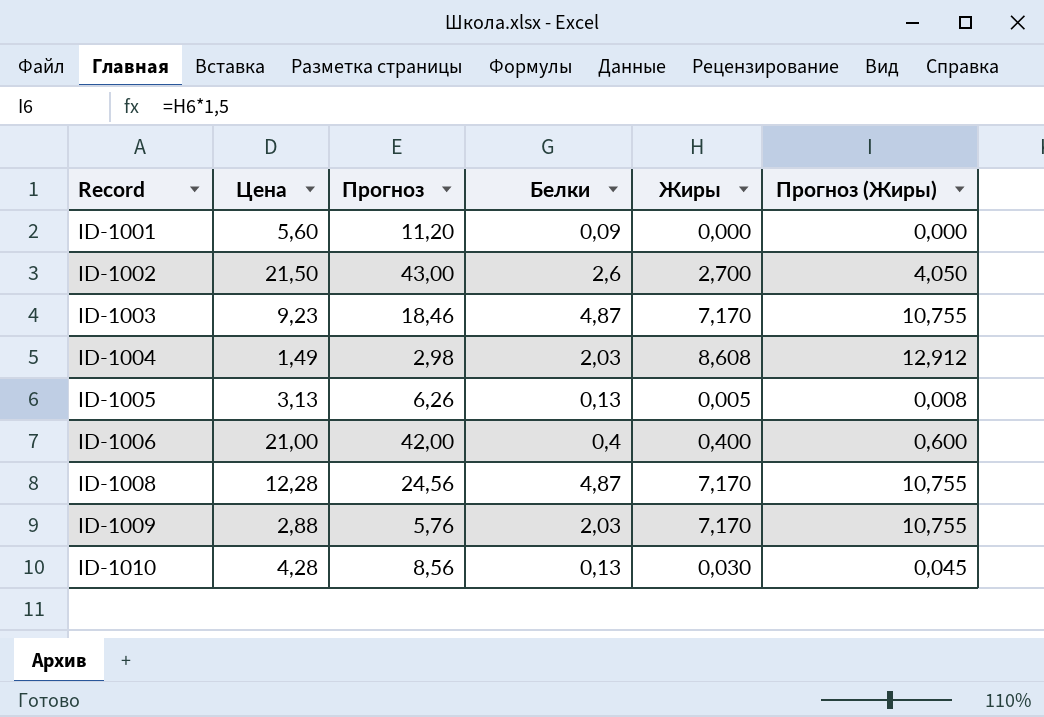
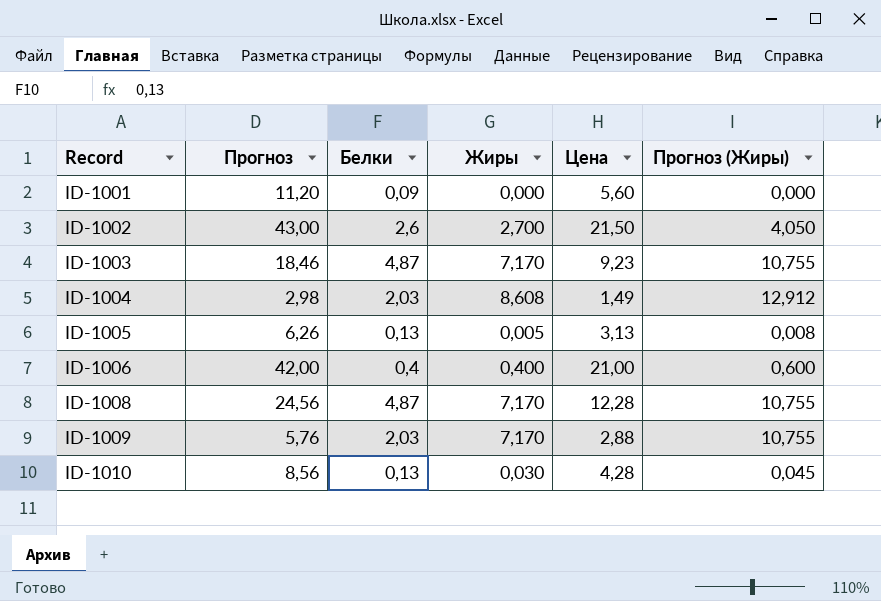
column Цена | position: 2 -> 5

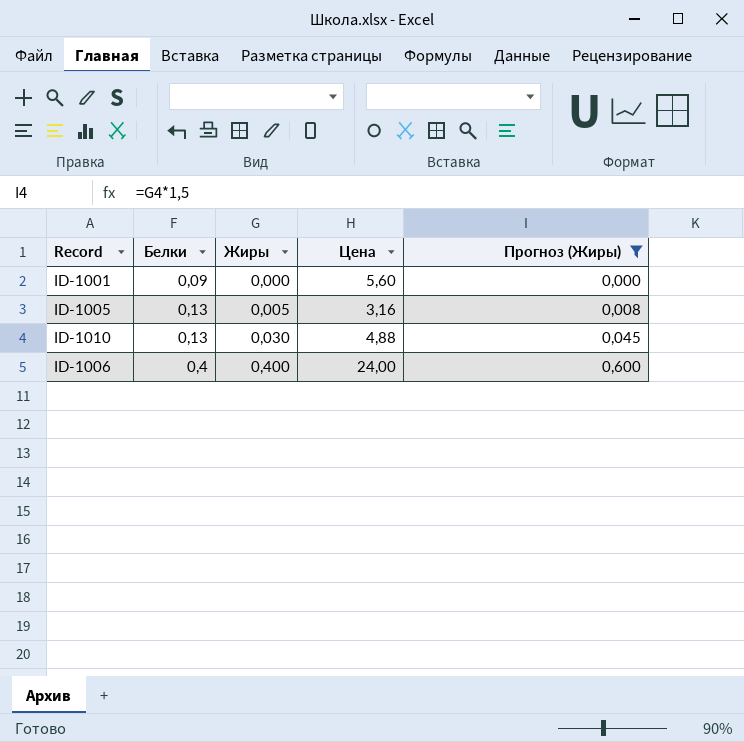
filter: none -> Прогноз (Жиры) <= 0,600
row order: Record ascending -> Белки ascending
column Прогноз | formula: [Цена] * 2 -> none
ID-1005 | Цена: 3,13 -> 3,16
ID-1010 | Цена: 4,28 -> 4,88
ID-1006 | Цена: 21,00 -> 24,00

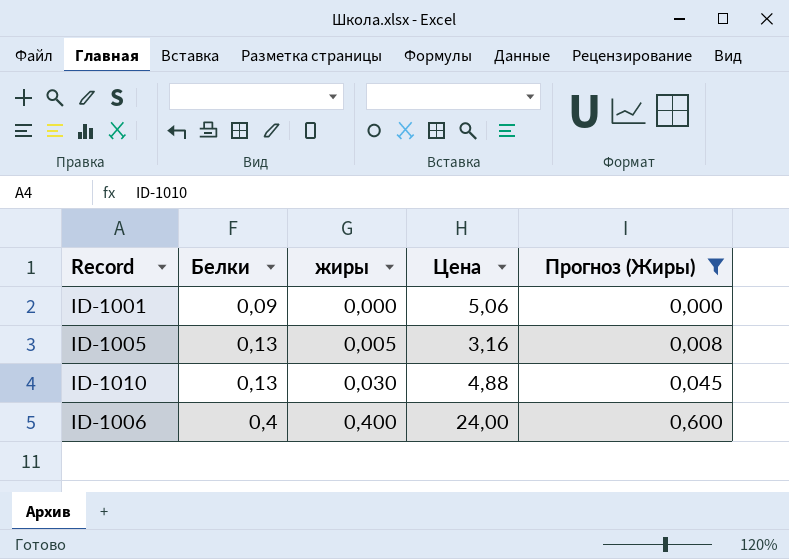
column name: Жиры -> жиры
ID-1001 | Цена: 5,60 -> 5,06

